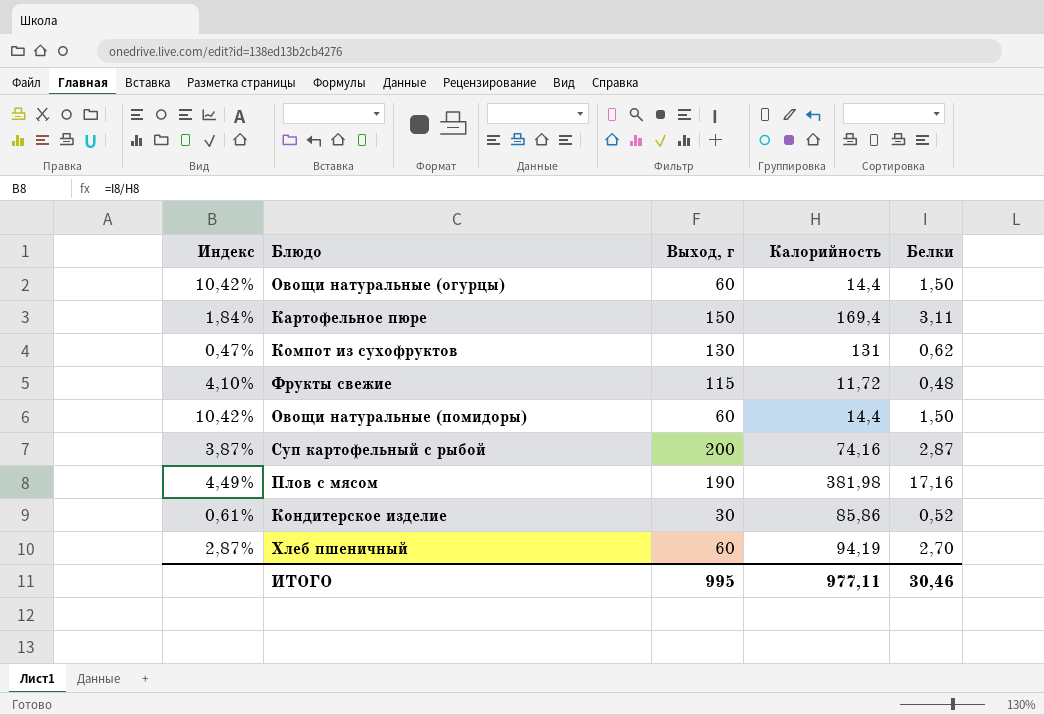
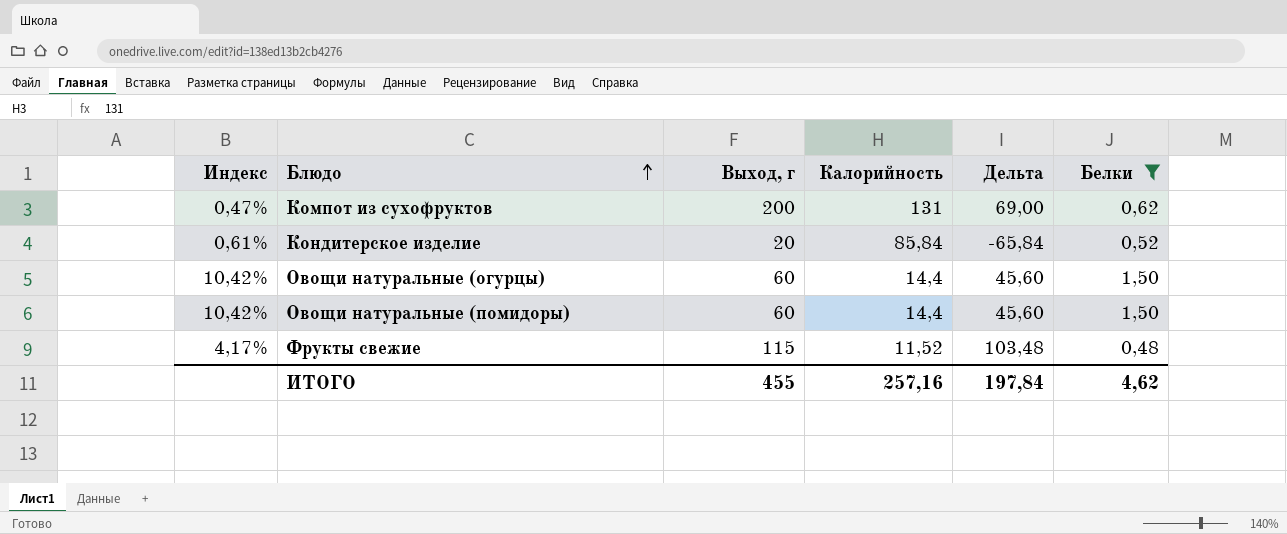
filter: none -> Белки <= 1,50
row order: none -> Блюдо ascending
column Дельта | formula: none -> [Выход, г] - [Калорийность]
Компот из сухофруктов | Выход, г: 130 -> 200
Кондитерское изделие | Выход, г: 30 -> 20
Кондитерское изделие | Калорийность: 85,86 -> 85,84
Фрукты свежие | Индекс: 4,10% -> 4,17%
Фрукты свежие | Калорийность: 11,72 -> 11,52
ИТОГО | Выход, г: 995 -> 455
ИТОГО | Калорийность: 977,11 -> 257,16
ИТОГО | Белки: 30,46 -> 4,62

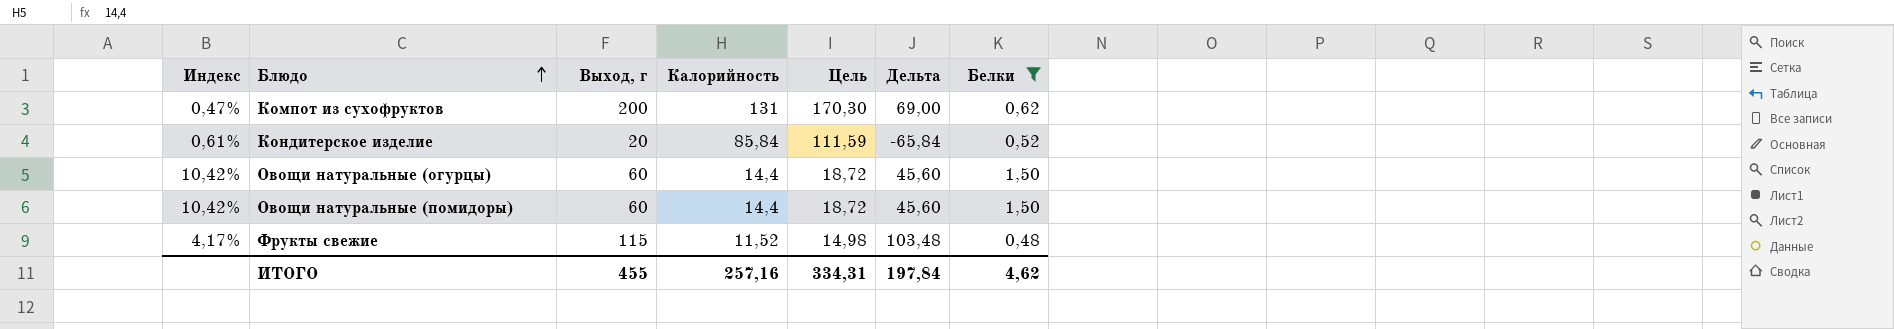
column Цель | formula: none -> [Калорийность] * 1,3

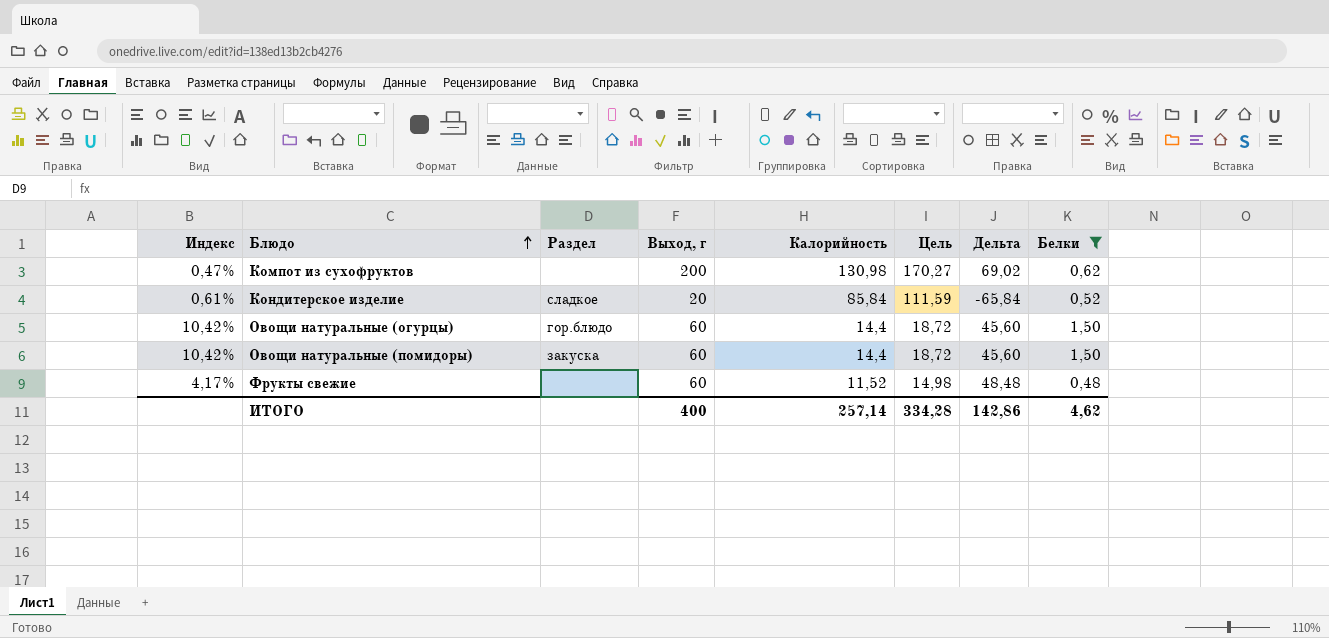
column Раздел | position: none -> 3
Компот из сухофруктов | Калорийность: 131 -> 130,98
Компот из сухофруктов | Цель: 170,30 -> 170,27
Компот из сухофруктов | Дельта: 69,00 -> 69,02
Фрукты свежие | Выход, г: 115 -> 60
Фрукты свежие | Дельта: 103,48 -> 48,48
ИТОГО | Выход, г: 455 -> 400
ИТОГО | Калорийность: 257,16 -> 257,14
ИТОГО | Цель: 334,31 -> 334,28
ИТОГО | Дельта: 197,84 -> 142,86

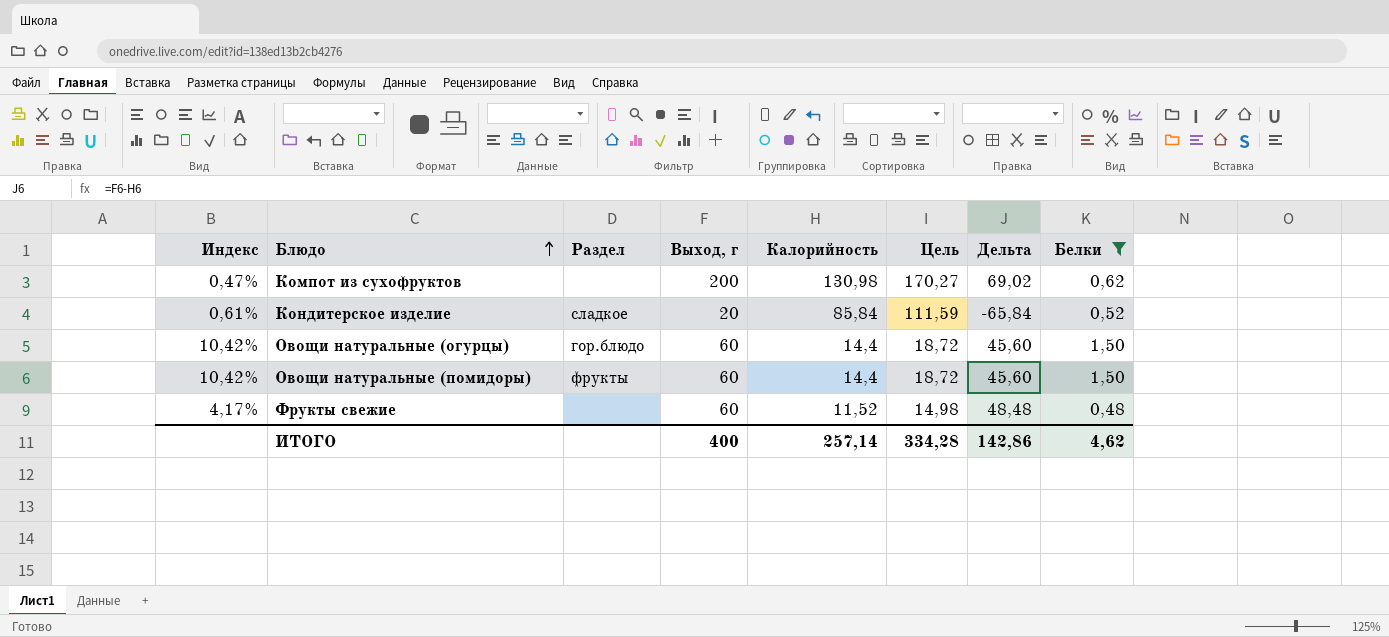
Овощи натуральные (помидоры) | Раздел: закуска -> фрукты

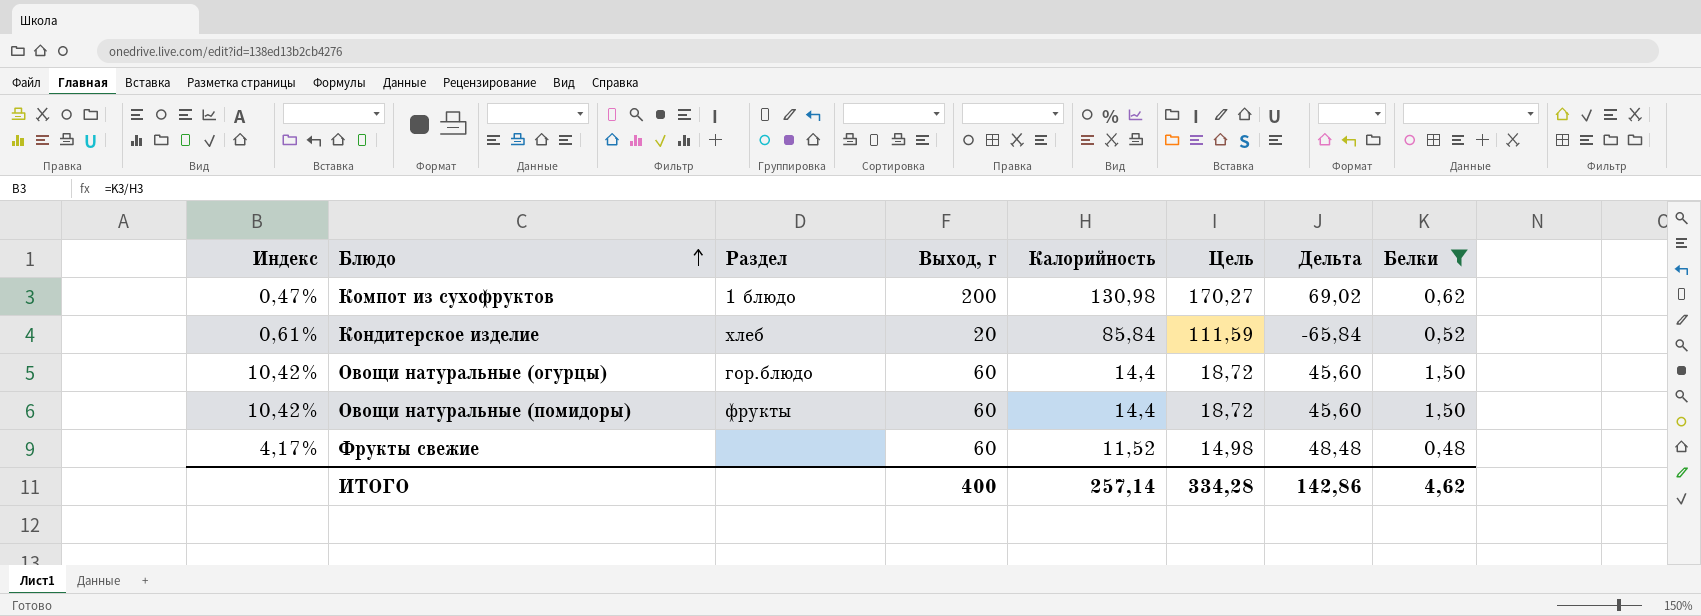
Компот из сухофруктов | Раздел: none -> 1 блюдо
Кондитерское изделие | Раздел: сладкое -> хлеб

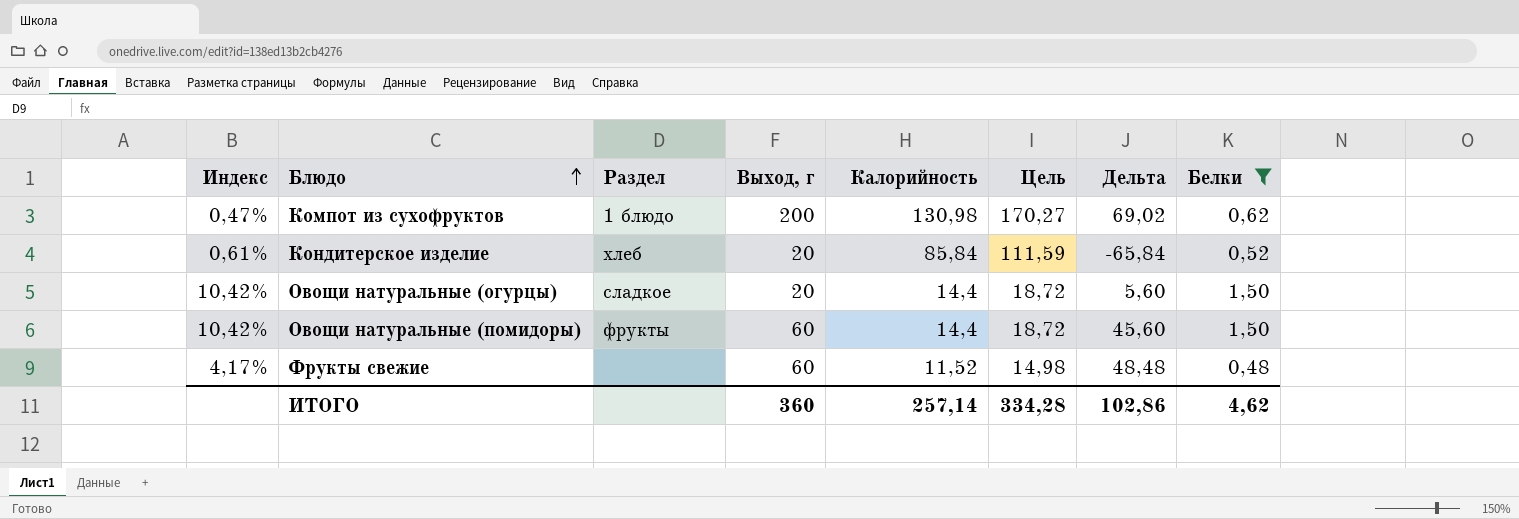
Овощи натуральные (огурцы) | Раздел: гор.блюдо -> сладкое
Овощи натуральные (огурцы) | Выход, г: 60 -> 20
Овощи натуральные (огурцы) | Дельта: 45,60 -> 5,60
ИТОГО | Выход, г: 400 -> 360
ИТОГО | Дельта: 142,86 -> 102,86

